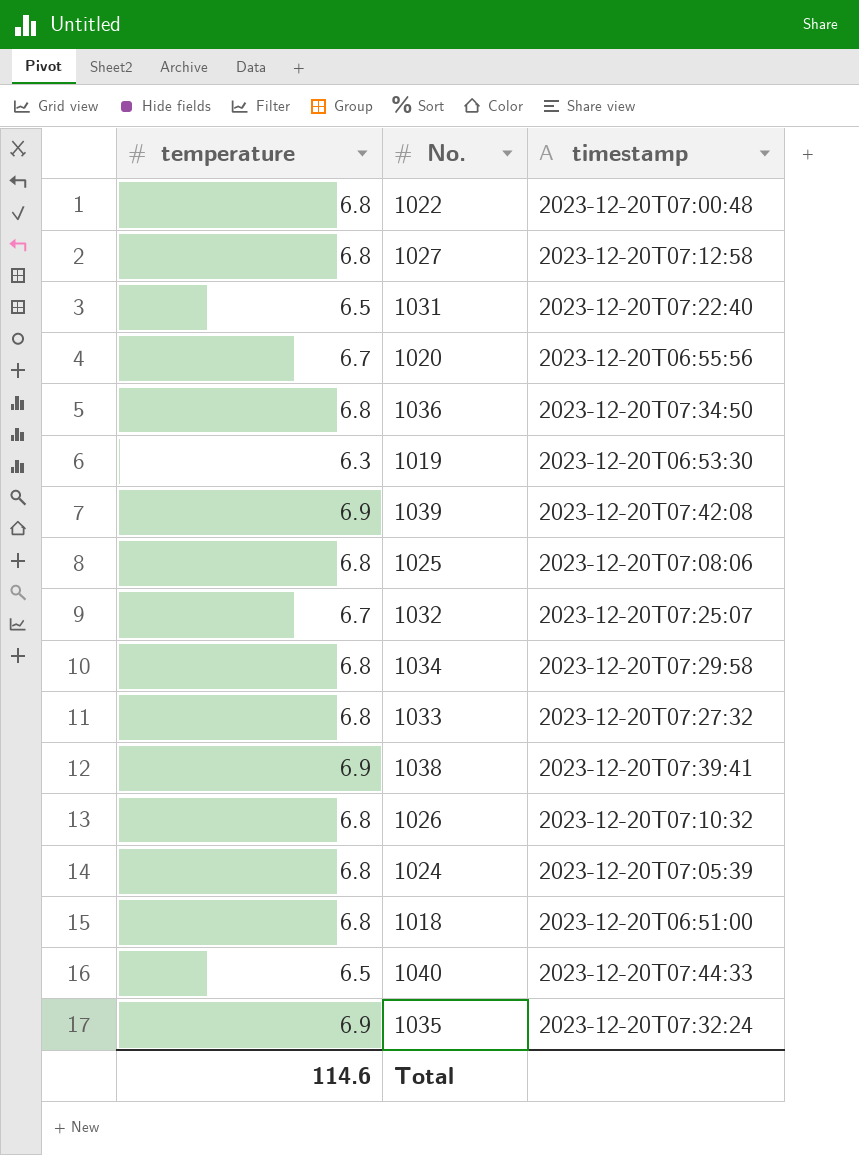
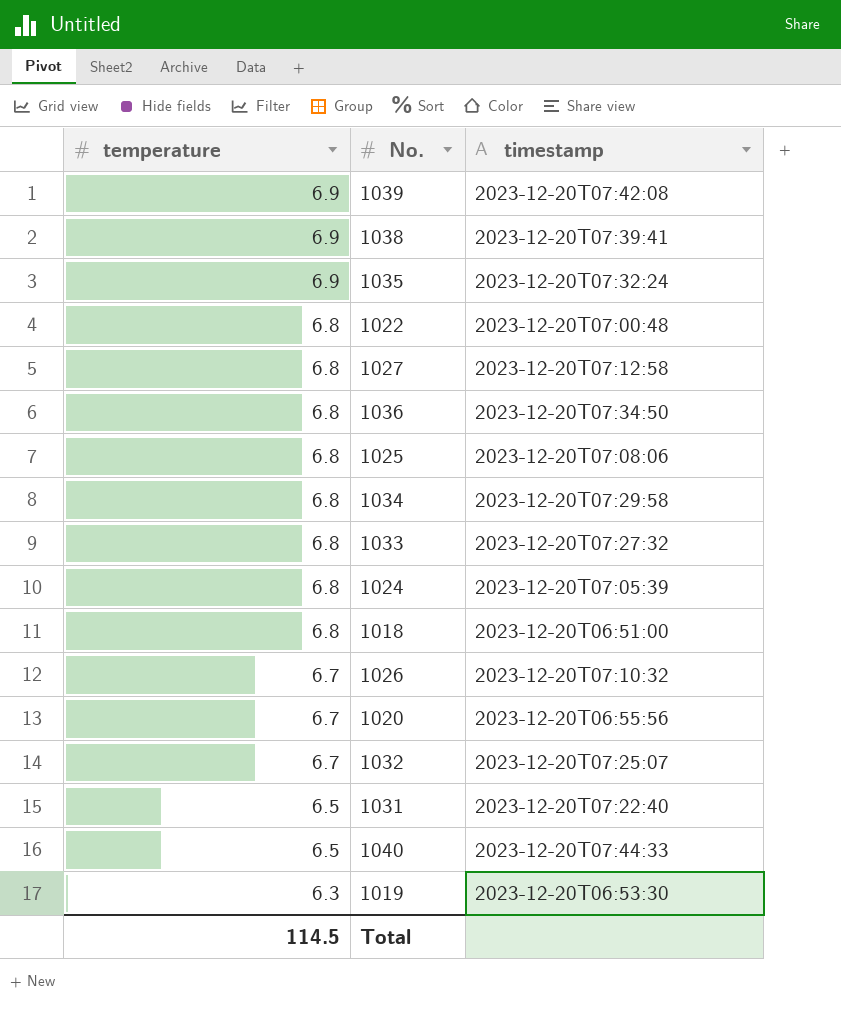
row order: none -> temperature descending
1026 | temperature: 6.8 -> 6.7
Total | temperature: 114.6 -> 114.5

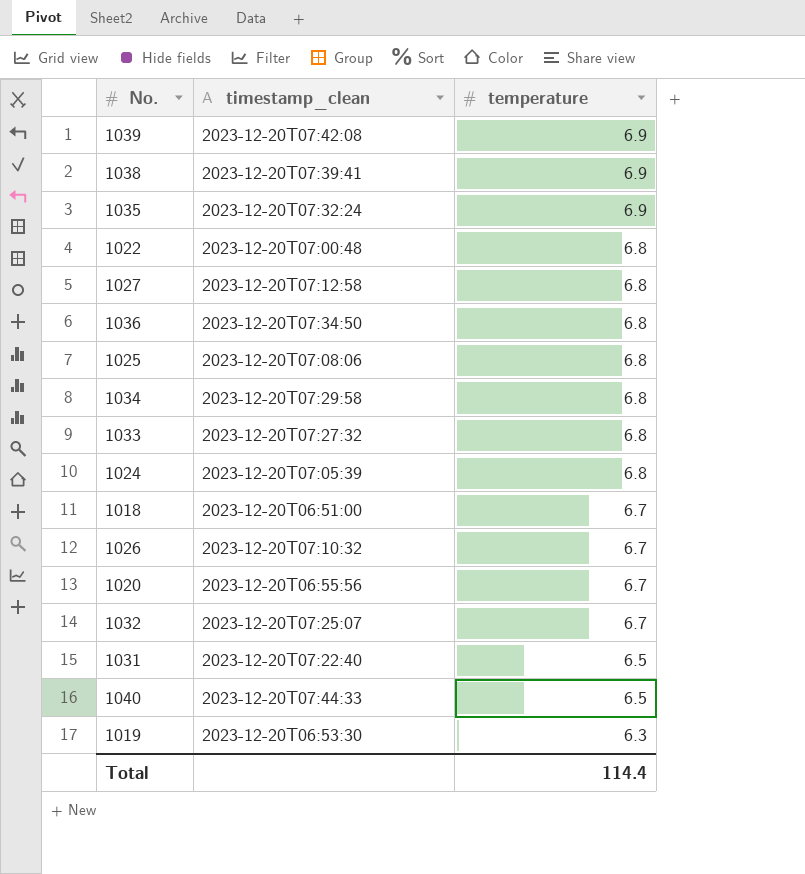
column name: timestamp -> timestamp_clean
column temperature | position: 1 -> 3
1018 | temperature: 6.8 -> 6.7
Total | temperature: 114.5 -> 114.4

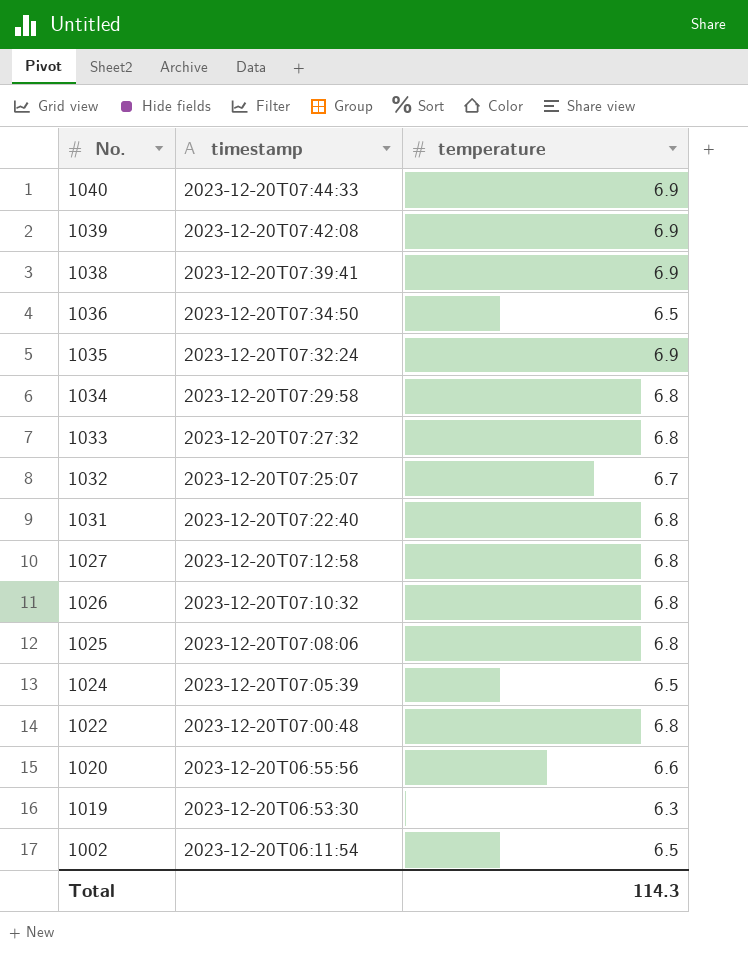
row order: temperature descending -> No. descending
column name: timestamp_clean -> timestamp
row 1018: 2023-12-20T06:51:00 | 6.7 -> none
1040 | temperature: 6.5 -> 6.9
1036 | temperature: 6.8 -> 6.5
1031 | temperature: 6.5 -> 6.8
1026 | temperature: 6.7 -> 6.8
1024 | temperature: 6.8 -> 6.5
1020 | temperature: 6.7 -> 6.6
row 1002: none -> 2023-12-20T06:11:54 | 6.5
Total | temperature: 114.4 -> 114.3

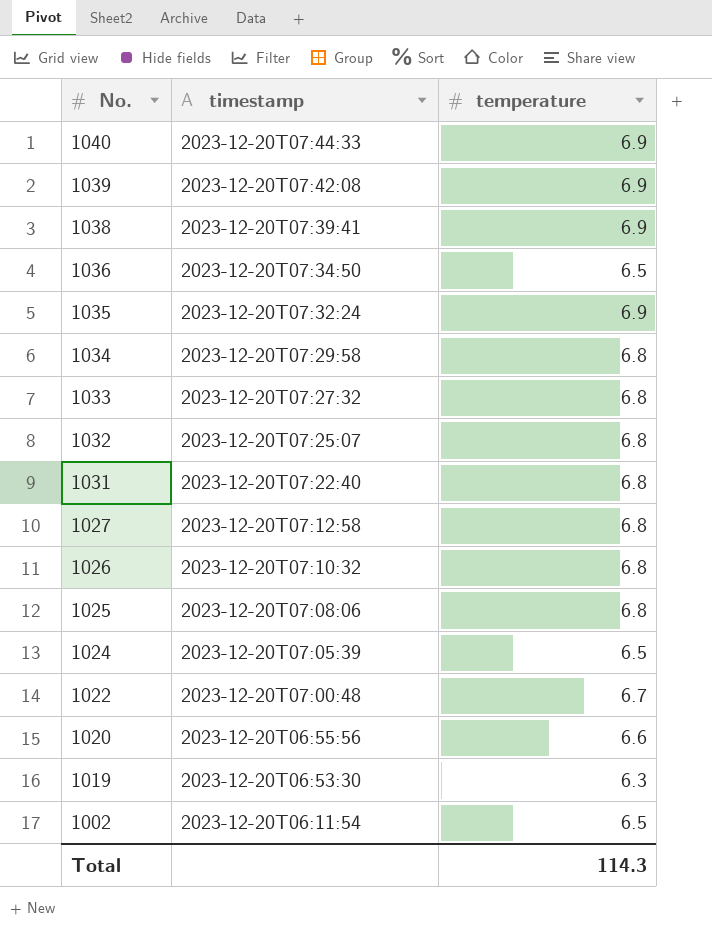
1032 | temperature: 6.7 -> 6.8
1022 | temperature: 6.8 -> 6.7

